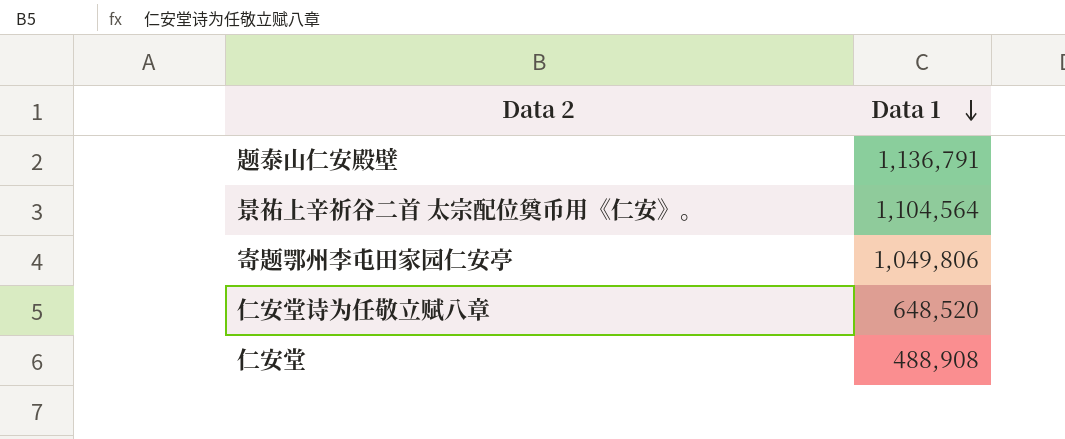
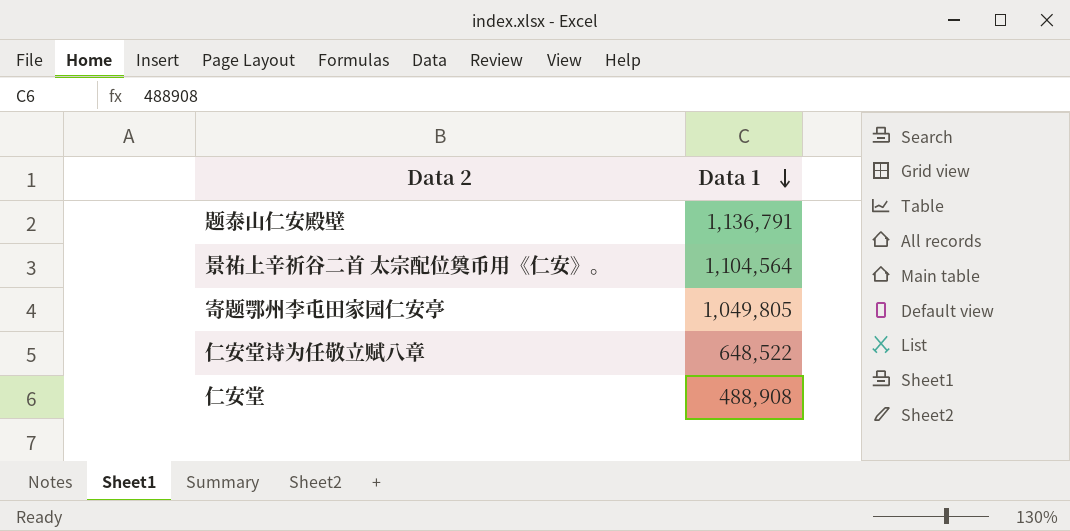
寄题鄂州李屯田家园仁安亭 | Data 1: 1,049,806 -> 1,049,805
仁安堂诗为任敬立赋八章 | Data 1: 648,520 -> 648,522

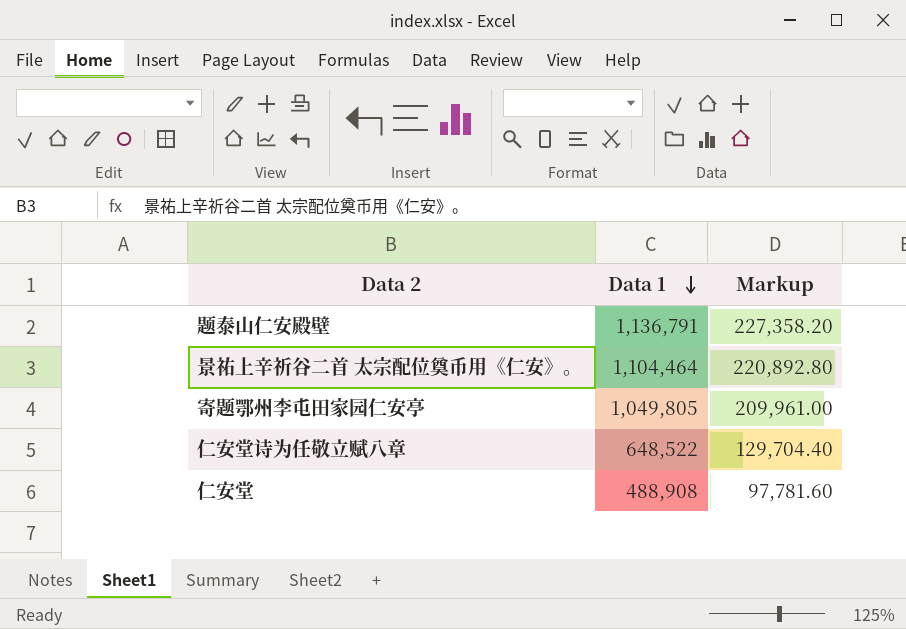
column Markup | formula: none -> [Data 1] * 0.2
景祐上辛祈谷二首 太宗配位奠币用《仁安》。 | Data 1: 1,104,564 -> 1,104,464

